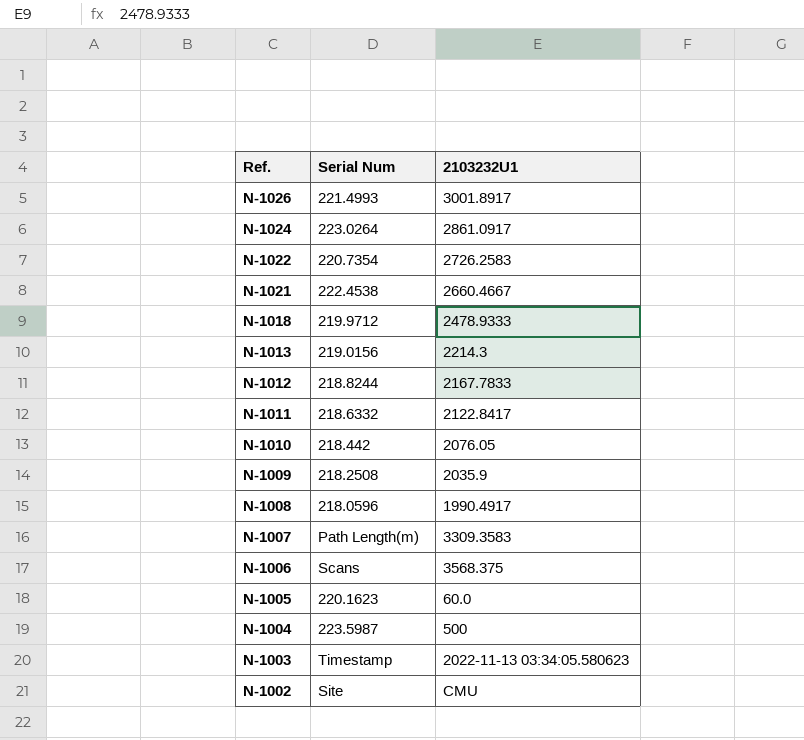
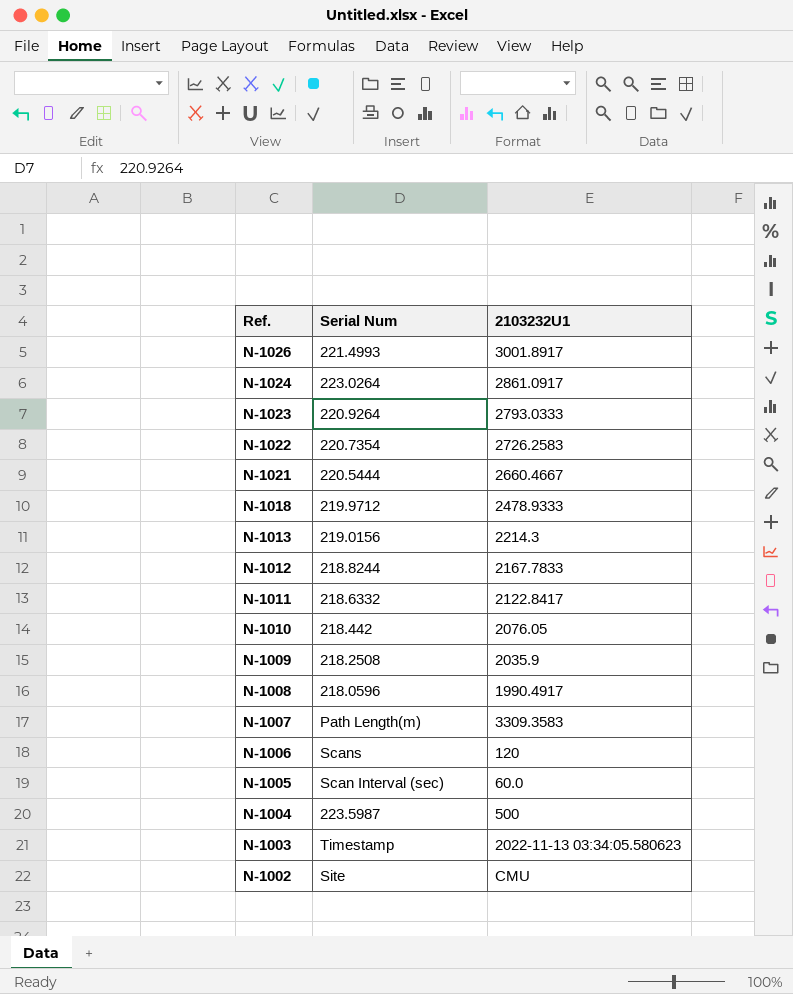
row N-1023: none -> 220.9264 | 2793.0333
N-1021 | Serial Num: 222.4538 -> 220.5444
N-1006 | 2103232U1: 3568.375 -> 120
N-1005 | Serial Num: 220.1623 -> Scan Interval (sec)

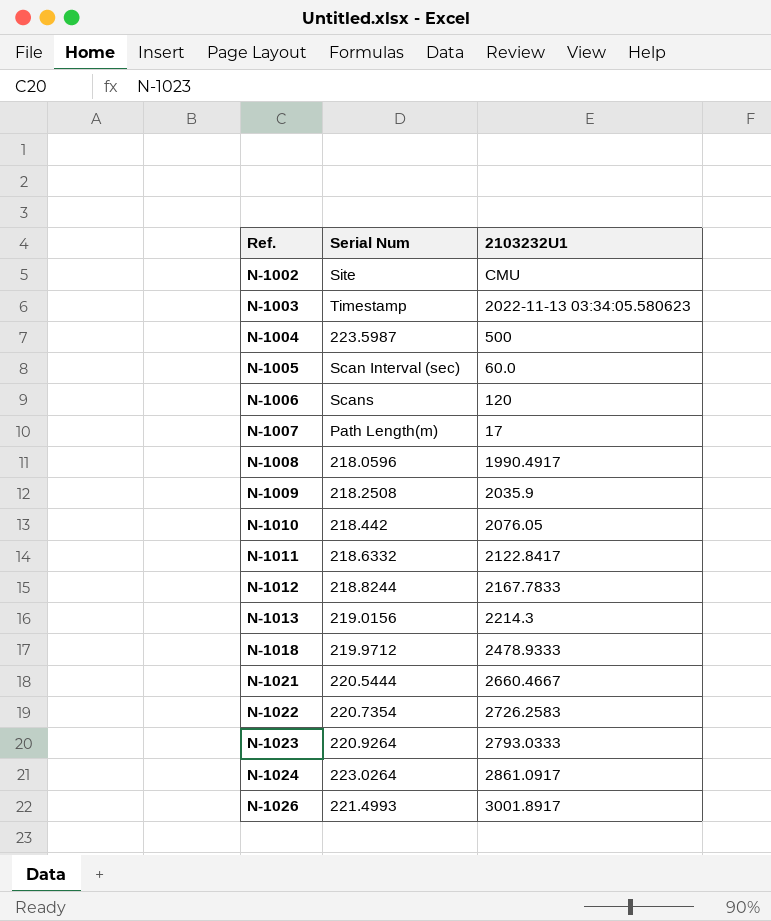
row order: Ref. descending -> Ref. ascending
N-1007 | 2103232U1: 3309.3583 -> 17

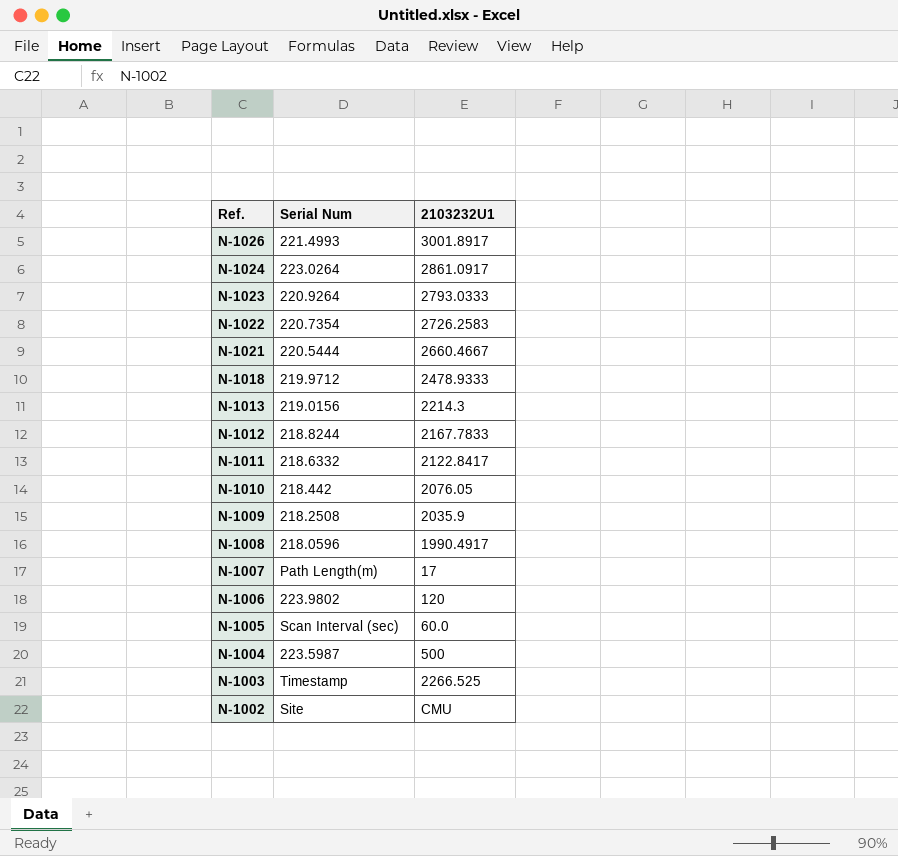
row order: Ref. ascending -> Ref. descending
N-1006 | Serial Num: Scans -> 223.9802
N-1003 | 2103232U1: 2022-11-13 03:34:05.580623 -> 2266.525

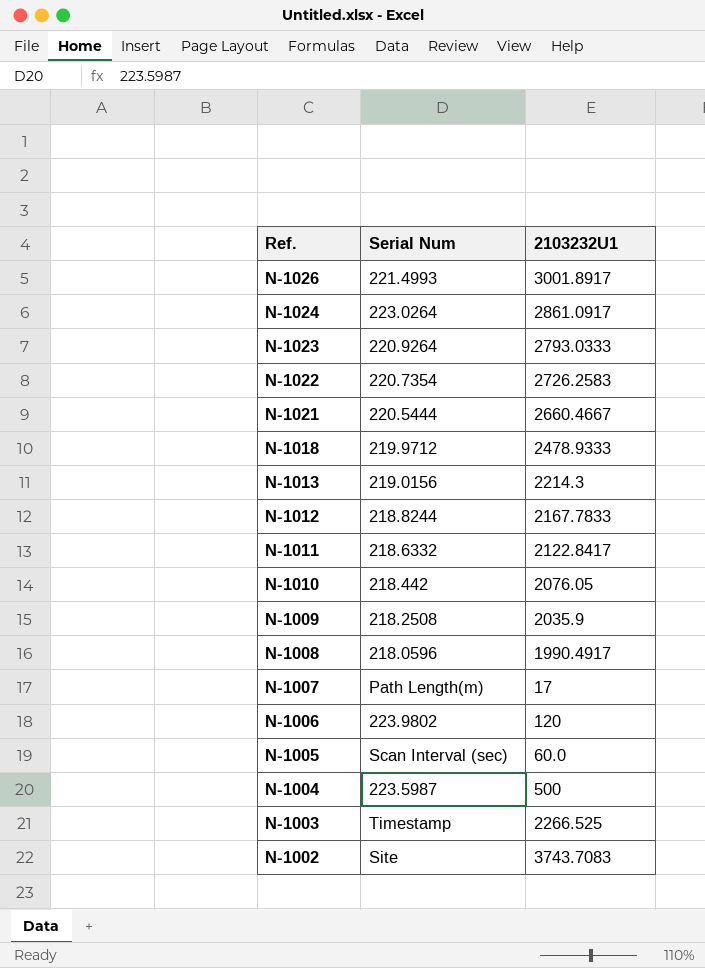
N-1002 | 2103232U1: CMU -> 3743.7083

